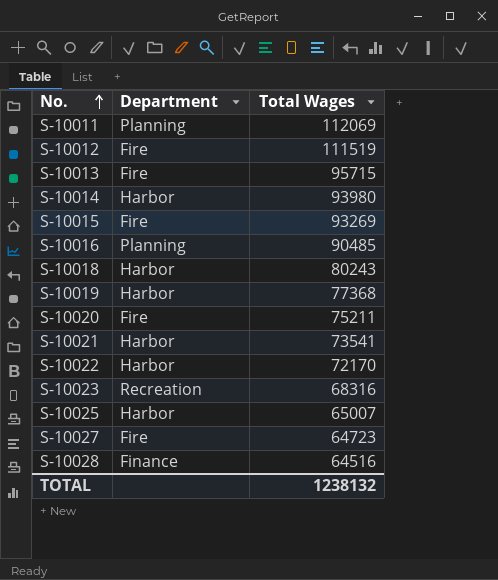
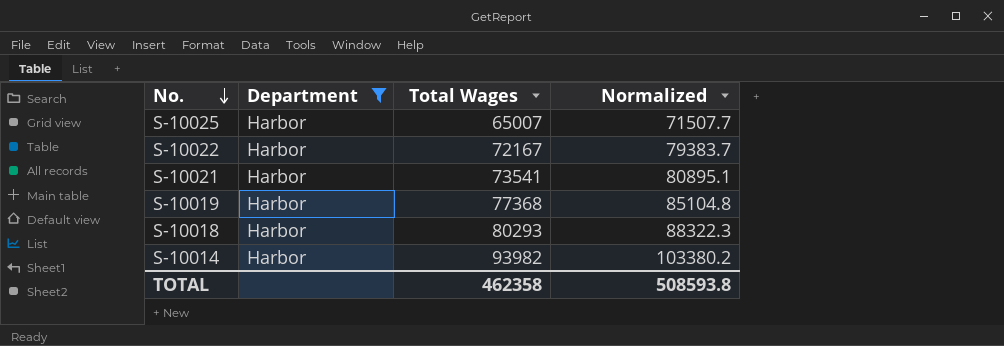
filter: none -> Department = Harbor
row order: No. ascending -> No. descending
column Normalized | formula: none -> [Total Wages] * 1.1
S-10022 | Total Wages: 72170 -> 72167
S-10018 | Total Wages: 80243 -> 80293
S-10014 | Total Wages: 93980 -> 93982
TOTAL | Total Wages: 1238132 -> 462358

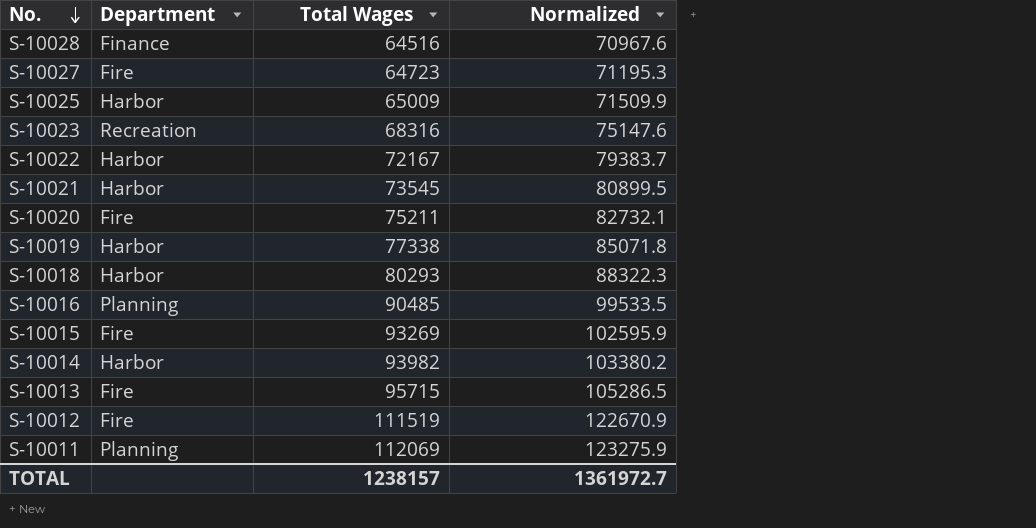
filter: Department = Harbor -> none
S-10025 | Total Wages: 65007 -> 65009
S-10025 | Normalized: 71507.7 -> 71509.9
S-10021 | Total Wages: 73541 -> 73545
S-10021 | Normalized: 80895.1 -> 80899.5
S-10019 | Total Wages: 77368 -> 77338
S-10019 | Normalized: 85104.8 -> 85071.8
TOTAL | Total Wages: 462358 -> 1238157
TOTAL | Normalized: 508593.8 -> 1361972.7

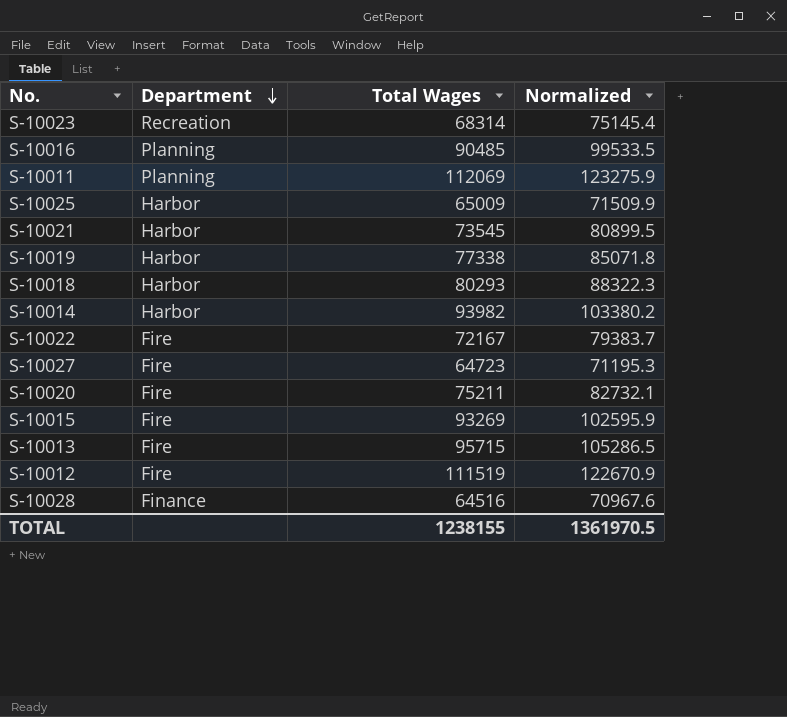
row order: No. descending -> Department descending
S-10023 | Total Wages: 68316 -> 68314
S-10023 | Normalized: 75147.6 -> 75145.4
S-10022 | Department: Harbor -> Fire
TOTAL | Total Wages: 1238157 -> 1238155
TOTAL | Normalized: 1361972.7 -> 1361970.5

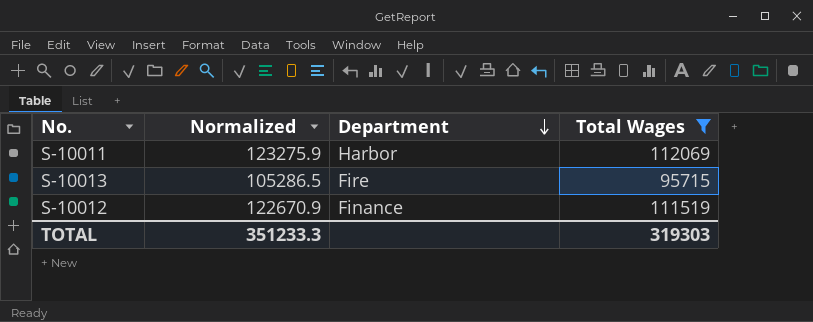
filter: none -> Total Wages >= 95715
column Normalized | position: 4 -> 2
S-10011 | Department: Planning -> Harbor
S-10012 | Department: Fire -> Finance
TOTAL | Normalized: 1361970.5 -> 351233.3
TOTAL | Total Wages: 1238155 -> 319303

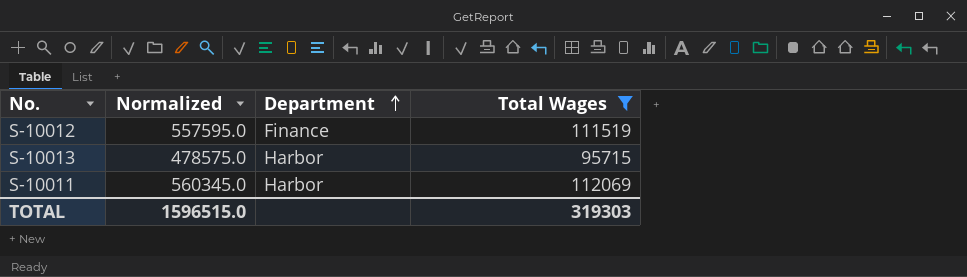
row order: Department descending -> Department ascending
column Normalized | formula: [Total Wages] * 1.1 -> [Total Wages] * 5
S-10013 | Department: Fire -> Harbor
TOTAL | Normalized: 351233.3 -> 1596515.0

